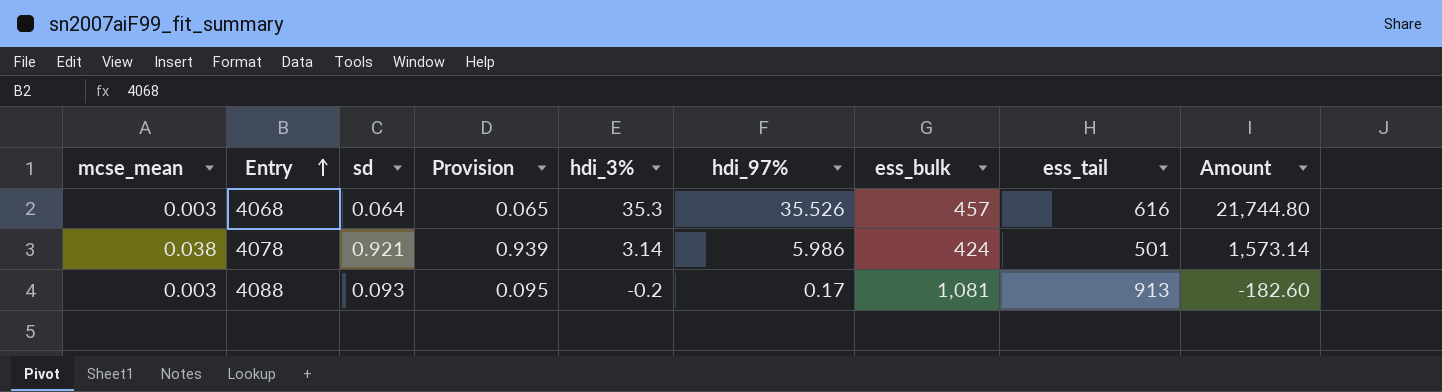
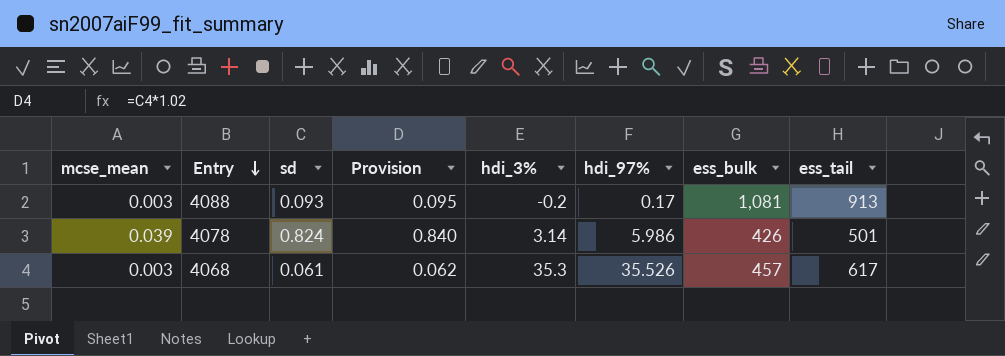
row order: Entry ascending -> Entry descending
column Amount | formula: [hdi_3%] * [ess_tail] -> none
4078 | mcse_mean: 0.038 -> 0.039
4078 | sd: 0.921 -> 0.824
4078 | Provision: 0.939 -> 0.840
4078 | ess_bulk: 424 -> 426
4068 | sd: 0.064 -> 0.061
4068 | Provision: 0.065 -> 0.062
4068 | ess_tail: 616 -> 617

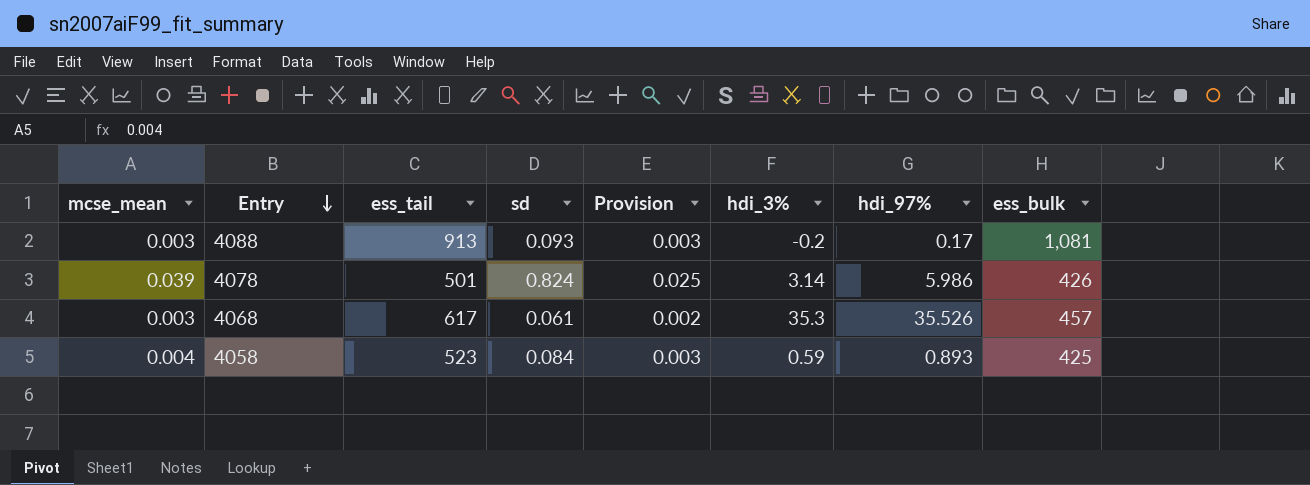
column ess_tail | position: 8 -> 3
column Provision | formula: [sd] * 1.02 -> [sd] * 0.03
row 4058: none -> 0.004 | 523 | 0.084 | 0.003 | 0.59 | 0.893 | 425

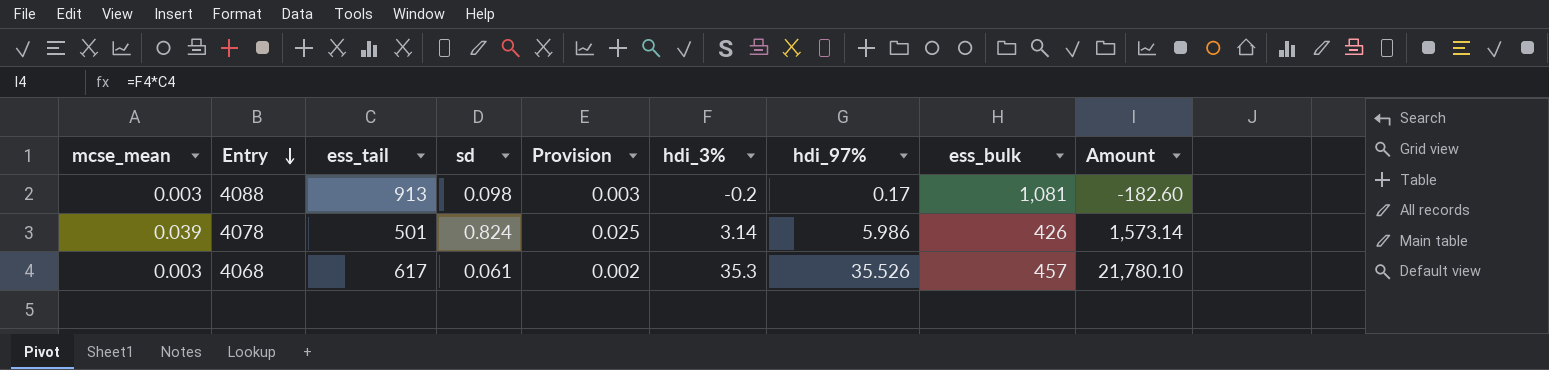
column Amount | formula: none -> [ess_tail] * [hdi_3%]
row 4058: 0.004 | 523 | 0.084 | 0.003 | 0.59 | 0.893 | 425 -> none
4088 | sd: 0.093 -> 0.098

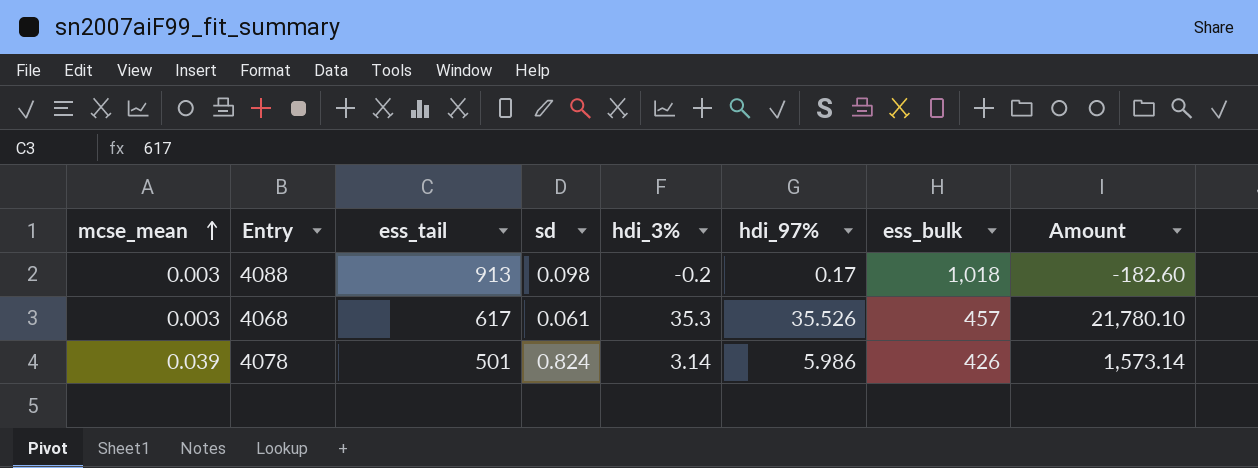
row order: Entry descending -> mcse_mean ascending
column Provision | formula: [sd] * 0.03 -> none
4088 | ess_bulk: 1,081 -> 1,018

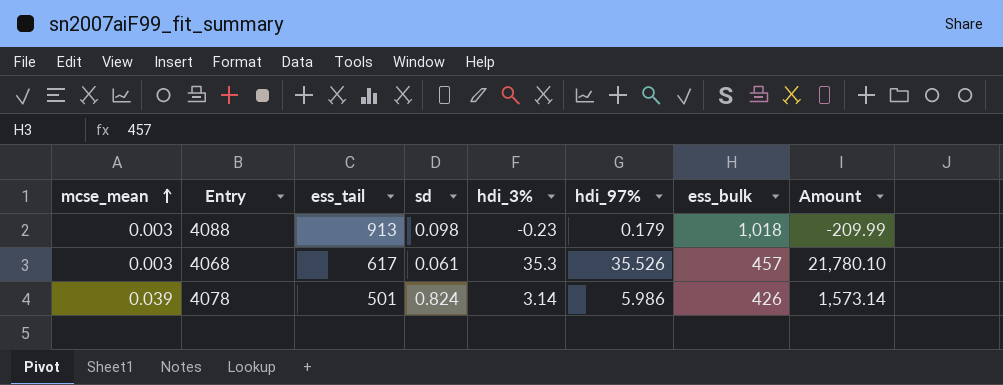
4088 | hdi_3%: -0.2 -> -0.23
4088 | hdi_97%: 0.17 -> 0.179
4088 | Amount: -182.60 -> -209.99

